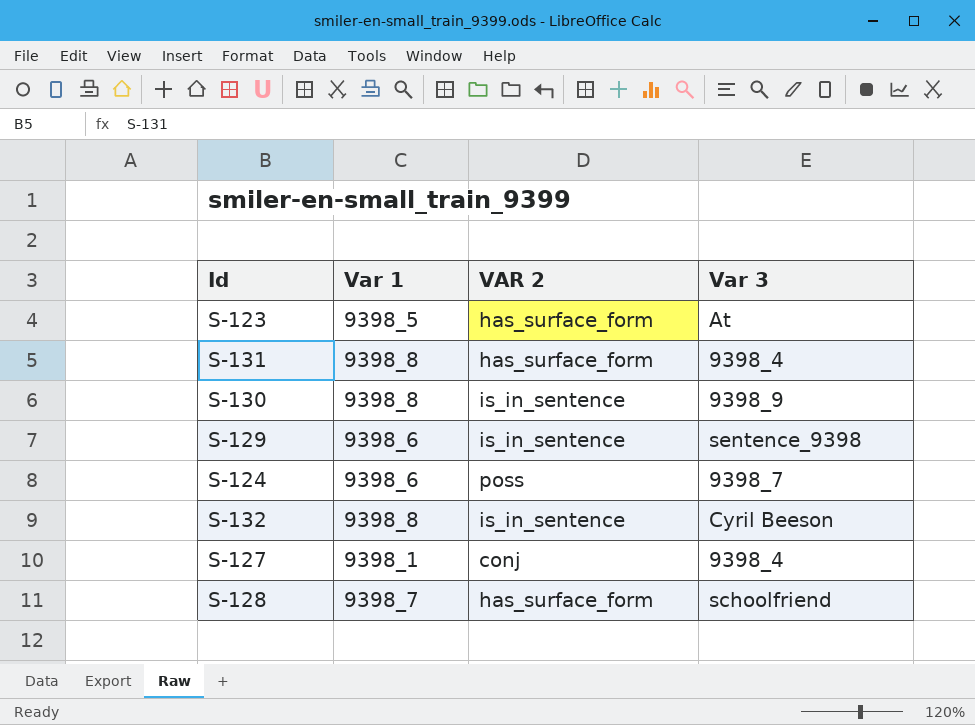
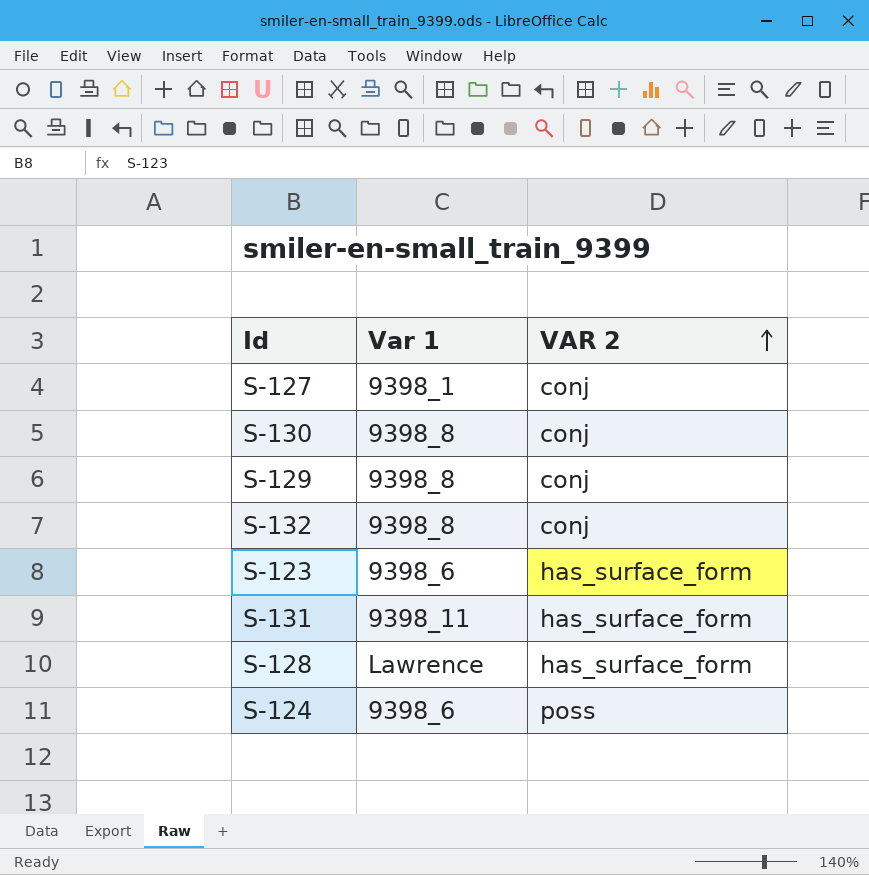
row order: none -> VAR 2 ascending
column Var 3 | position: 4 -> none
S-130 | VAR 2: is_in_sentence -> conj
S-129 | Var 1: 9398_6 -> 9398_8
S-129 | VAR 2: is_in_sentence -> conj
S-132 | VAR 2: is_in_sentence -> conj
S-123 | Var 1: 9398_5 -> 9398_6
S-131 | Var 1: 9398_8 -> 9398_11
S-128 | Var 1: 9398_7 -> Lawrence

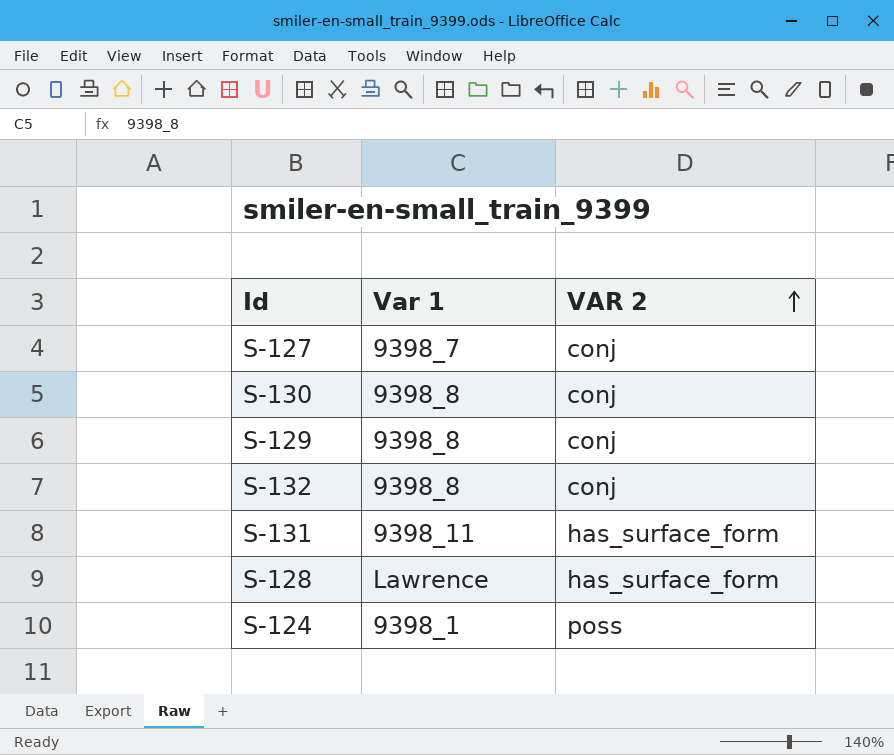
row S-123: 9398_6 | has_surface_form -> none
S-127 | Var 1: 9398_1 -> 9398_7
S-124 | Var 1: 9398_6 -> 9398_1

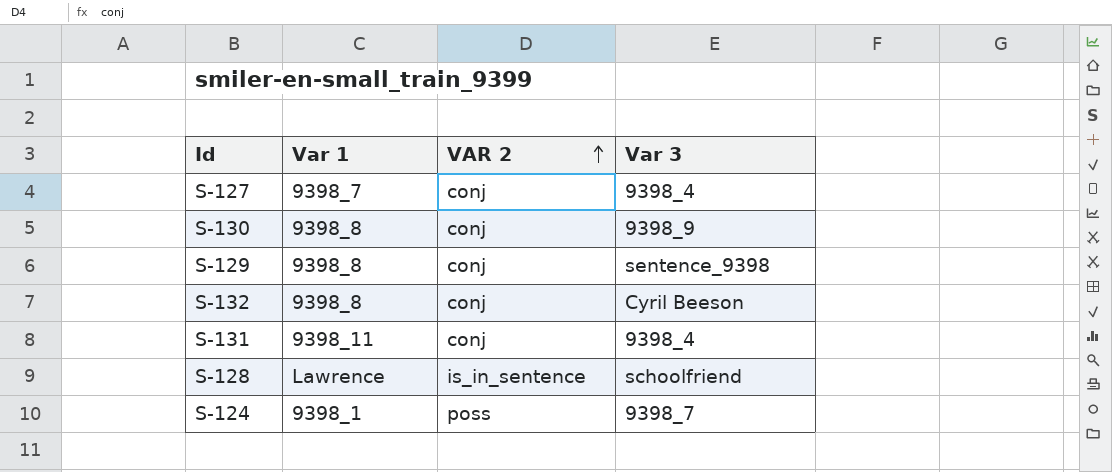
column Var 3 | position: none -> 4
S-131 | VAR 2: has_surface_form -> conj
S-128 | VAR 2: has_surface_form -> is_in_sentence

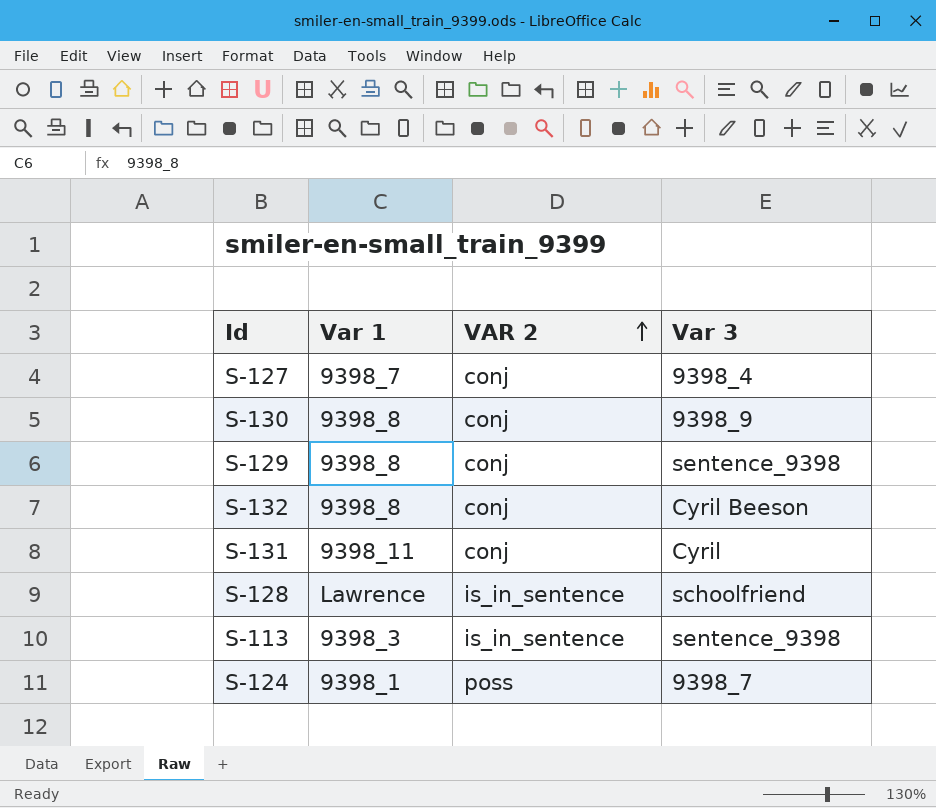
S-131 | Var 3: 9398_4 -> Cyril
row S-113: none -> 9398_3 | is_in_sentence | sentence_9398

